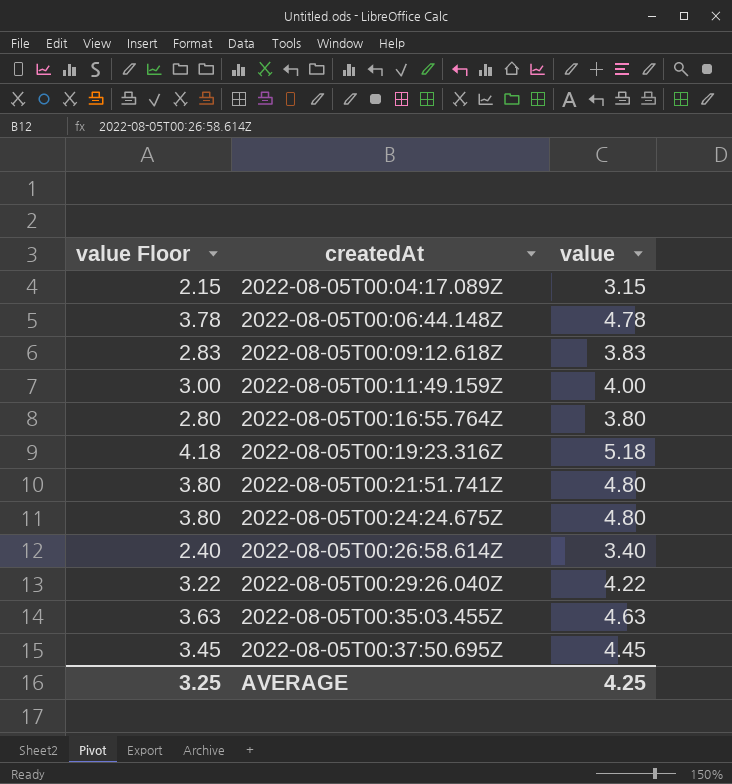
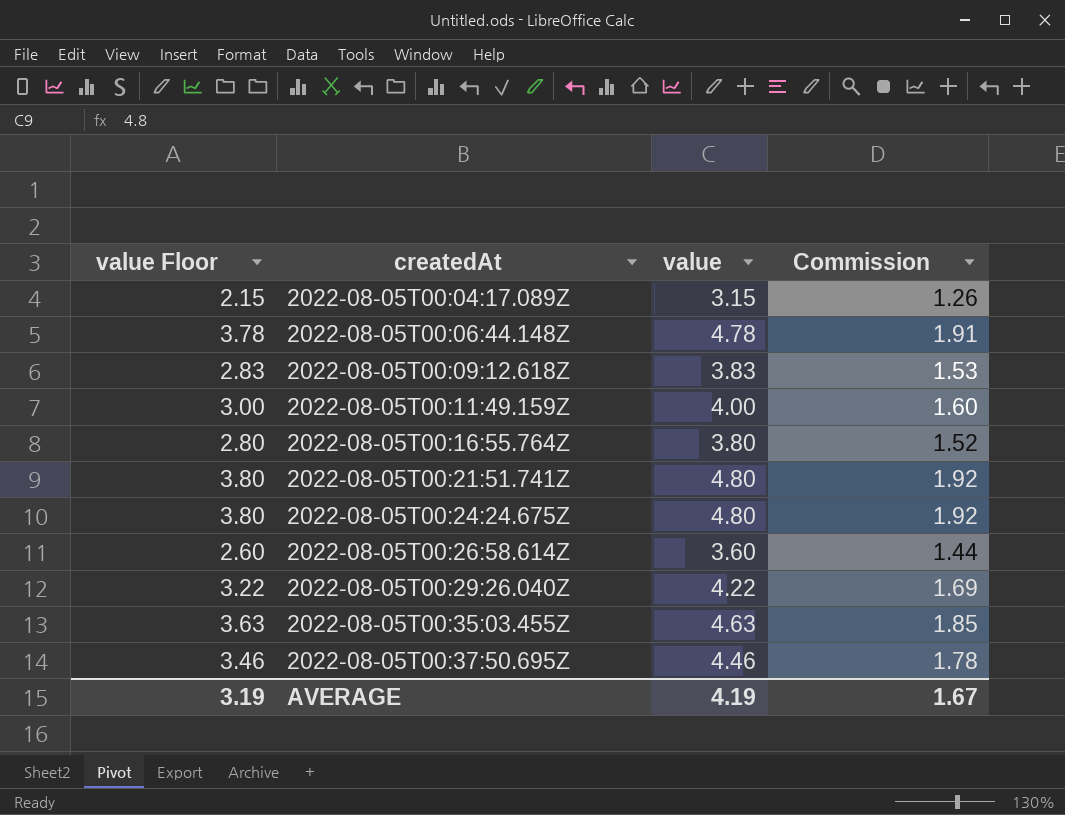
column Commission | formula: none -> [value] * 0.4
row 2022-08-05T00:19:23.316Z: 4.18 | 5.18 -> none
2022-08-05T00:26:58.614Z | value Floor: 2.40 -> 2.60
2022-08-05T00:26:58.614Z | value: 3.40 -> 3.60
2022-08-05T00:37:50.695Z | value Floor: 3.45 -> 3.46
2022-08-05T00:37:50.695Z | value: 4.45 -> 4.46
AVERAGE | value Floor: 3.25 -> 3.19
AVERAGE | value: 4.25 -> 4.19

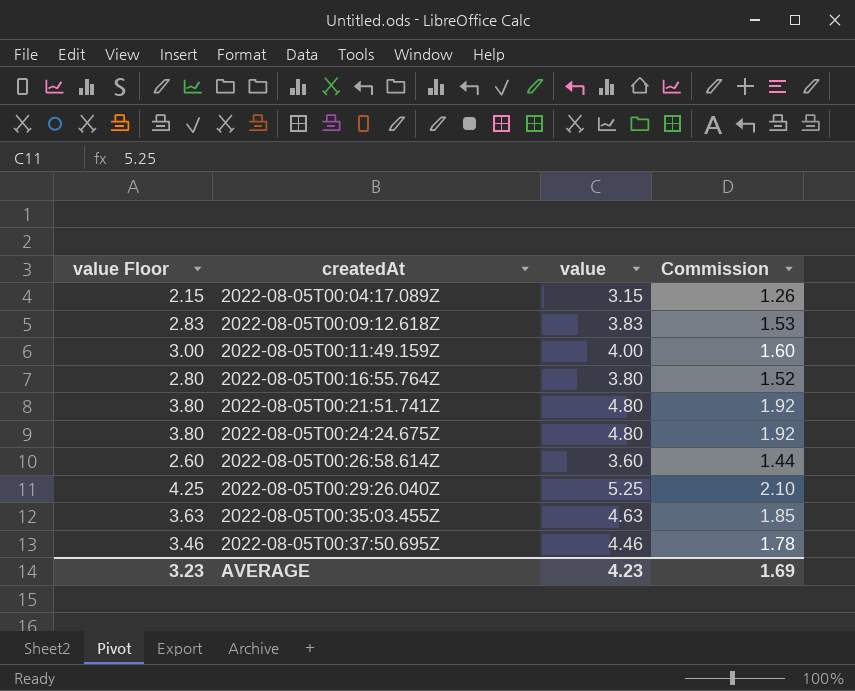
row 2022-08-05T00:06:44.148Z: 3.78 | 4.78 | 1.91 -> none
2022-08-05T00:29:26.040Z | value Floor: 3.22 -> 4.25
2022-08-05T00:29:26.040Z | value: 4.22 -> 5.25
2022-08-05T00:29:26.040Z | Commission: 1.69 -> 2.10
AVERAGE | value Floor: 3.19 -> 3.23
AVERAGE | value: 4.19 -> 4.23
AVERAGE | Commission: 1.67 -> 1.69

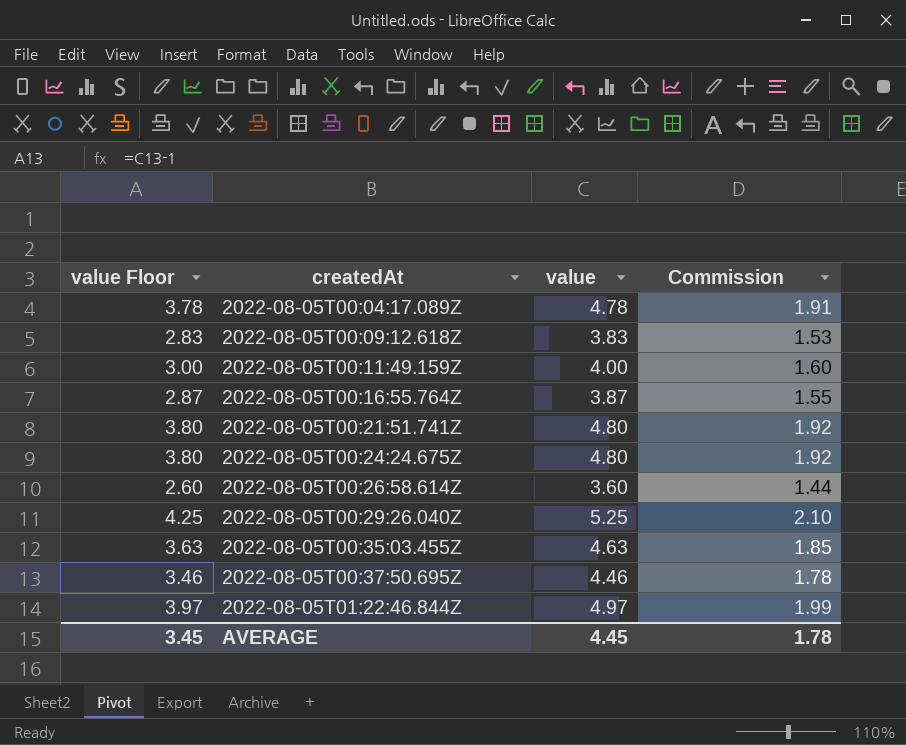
2022-08-05T00:04:17.089Z | value Floor: 2.15 -> 3.78
2022-08-05T00:04:17.089Z | value: 3.15 -> 4.78
2022-08-05T00:04:17.089Z | Commission: 1.26 -> 1.91
2022-08-05T00:16:55.764Z | value Floor: 2.80 -> 2.87
2022-08-05T00:16:55.764Z | value: 3.80 -> 3.87
2022-08-05T00:16:55.764Z | Commission: 1.52 -> 1.55
row 2022-08-05T01:22:46.844Z: none -> 3.97 | 4.97 | 1.99
AVERAGE | value Floor: 3.23 -> 3.45
AVERAGE | value: 4.23 -> 4.45
AVERAGE | Commission: 1.69 -> 1.78

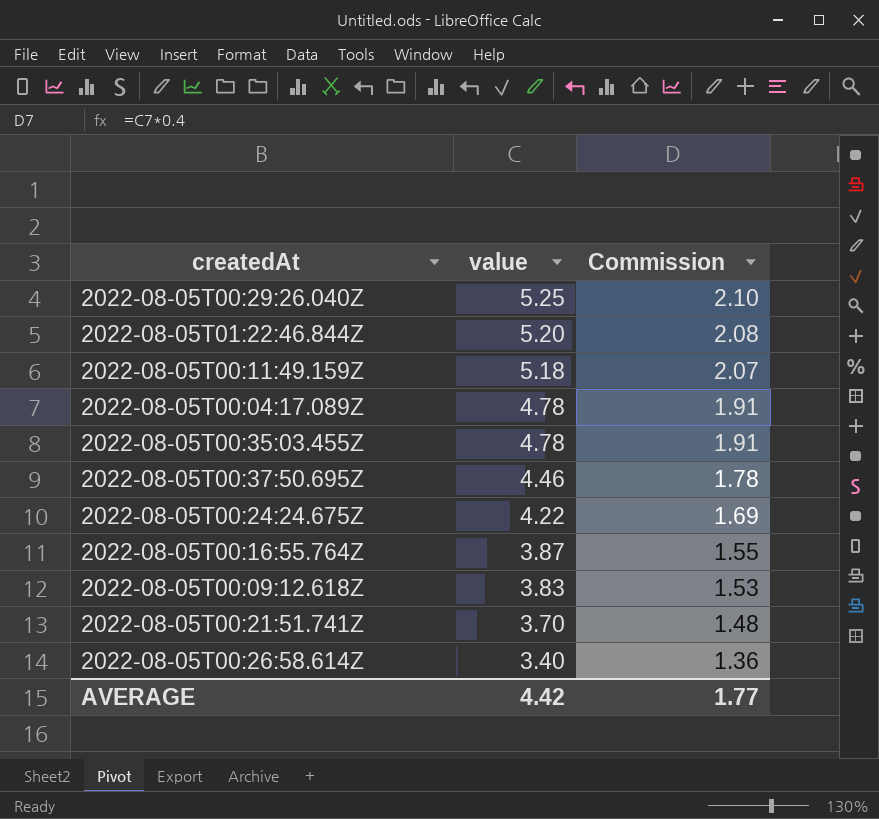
row order: createdAt ascending -> value descending
column value Floor | formula: [value] - 1 -> none
2022-08-05T01:22:46.844Z | value: 4.97 -> 5.20
2022-08-05T01:22:46.844Z | Commission: 1.99 -> 2.08
2022-08-05T00:11:49.159Z | value: 4.00 -> 5.18
2022-08-05T00:11:49.159Z | Commission: 1.60 -> 2.07
2022-08-05T00:35:03.455Z | value: 4.63 -> 4.78
2022-08-05T00:35:03.455Z | Commission: 1.85 -> 1.91
2022-08-05T00:24:24.675Z | value: 4.80 -> 4.22
2022-08-05T00:24:24.675Z | Commission: 1.92 -> 1.69
2022-08-05T00:21:51.741Z | value: 4.80 -> 3.70
2022-08-05T00:21:51.741Z | Commission: 1.92 -> 1.48
2022-08-05T00:26:58.614Z | value: 3.60 -> 3.40
2022-08-05T00:26:58.614Z | Commission: 1.44 -> 1.36
AVERAGE | value: 4.45 -> 4.42
AVERAGE | Commission: 1.78 -> 1.77

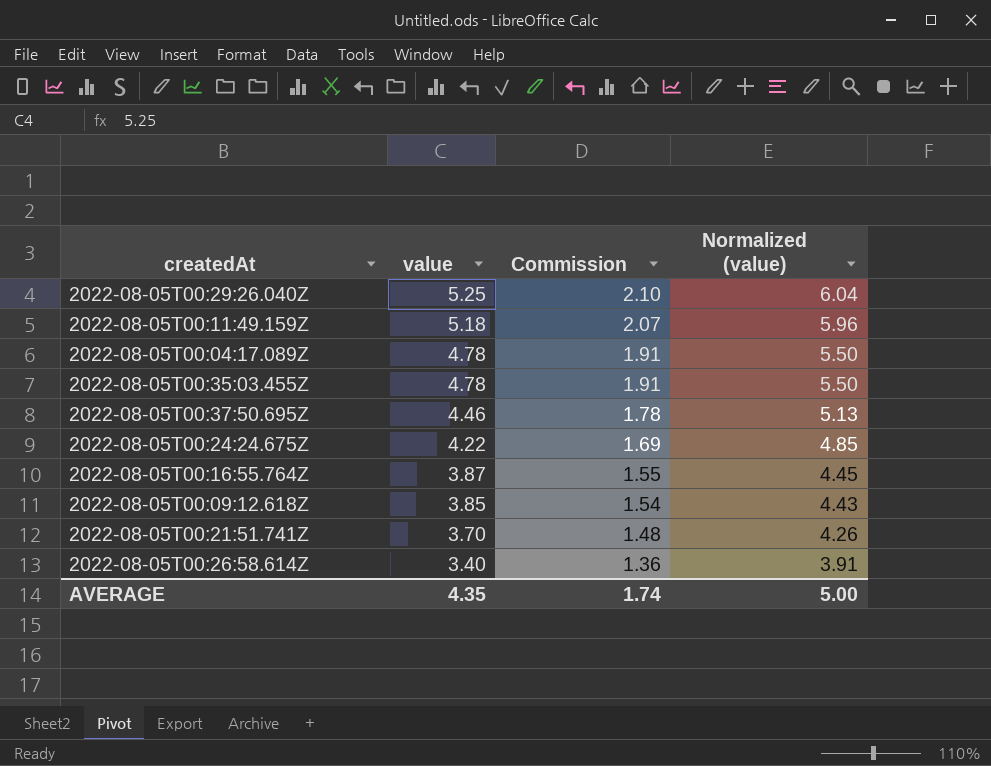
column Normalized (value) | formula: none -> [value] * 1.15
row 2022-08-05T01:22:46.844Z: 5.20 | 2.08 -> none
2022-08-05T00:09:12.618Z | value: 3.83 -> 3.85
2022-08-05T00:09:12.618Z | Commission: 1.53 -> 1.54
AVERAGE | value: 4.42 -> 4.35
AVERAGE | Commission: 1.77 -> 1.74

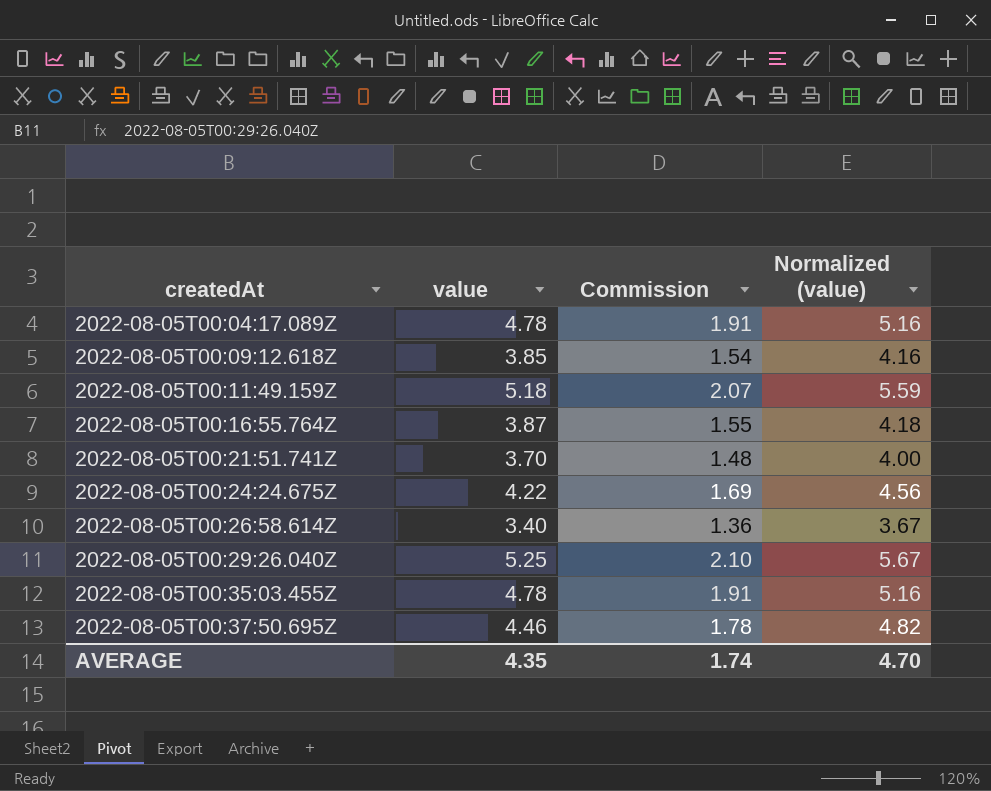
row order: value descending -> createdAt ascending
column Normalized (value) | formula: [value] * 1.15 -> [value] * 1.08
AVERAGE | Normalized (value): 5.00 -> 4.70

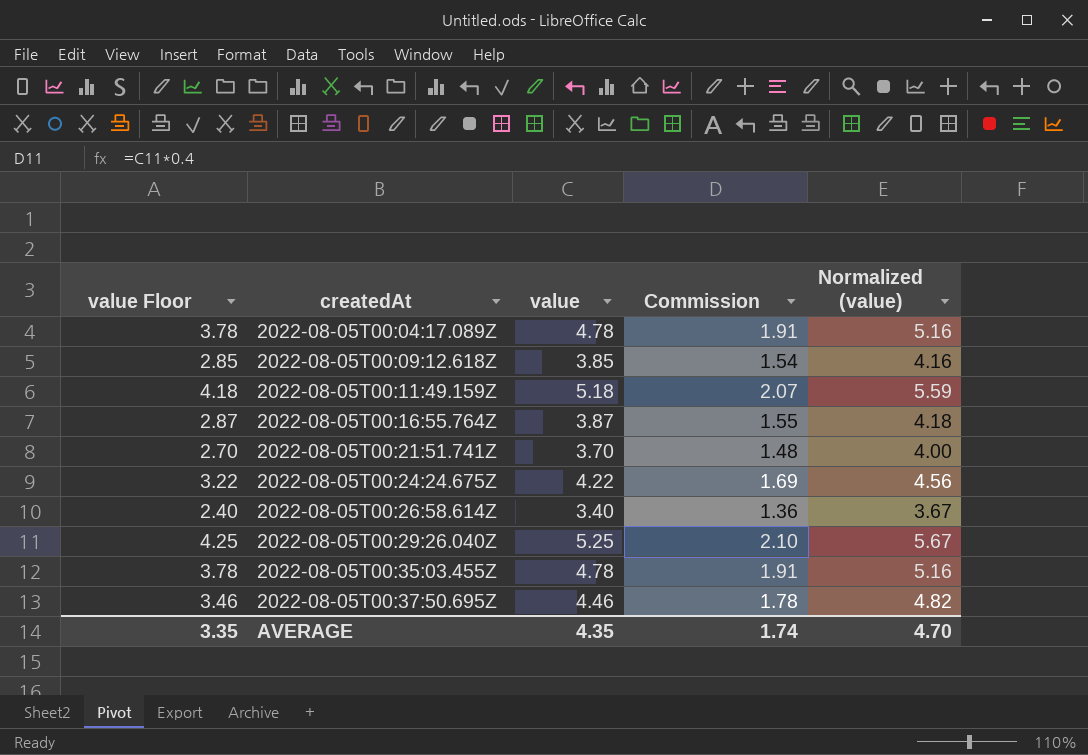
column value Floor | formula: none -> [value] - 1

